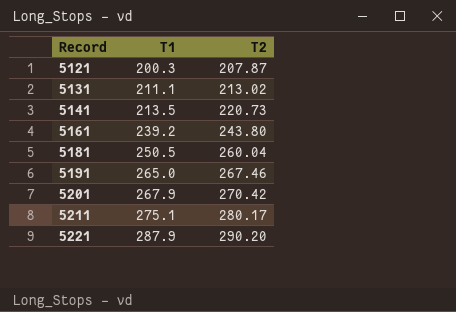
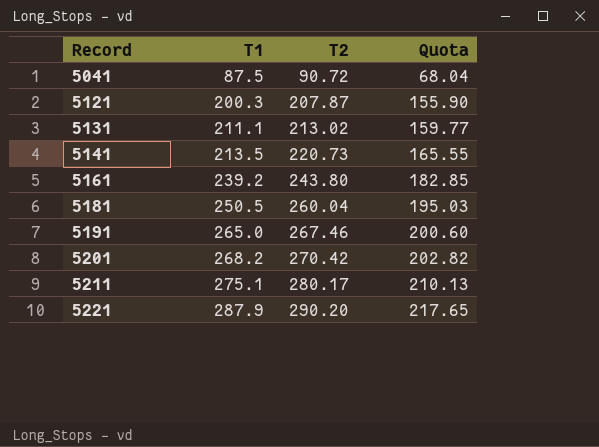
column Quota | formula: none -> [T2] * 0.75
row 5041: none -> 87.5 | 90.72 | 68.04
5201 | T1: 267.9 -> 268.2

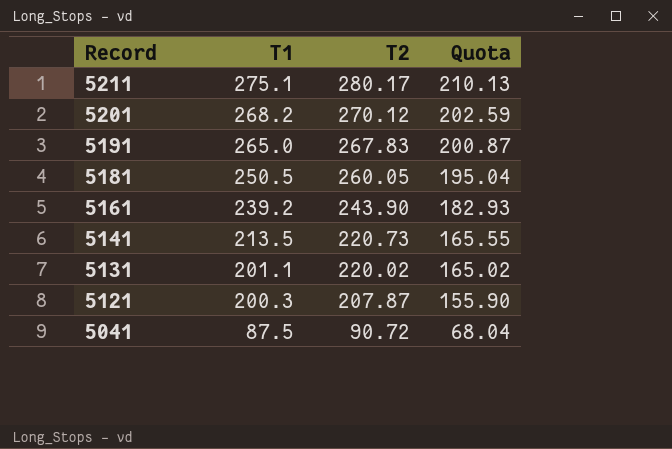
row order: Record ascending -> Record descending
row 5221: 287.9 | 290.20 | 217.65 -> none
5201 | T2: 270.42 -> 270.12
5201 | Quota: 202.82 -> 202.59
5191 | T2: 267.46 -> 267.83
5191 | Quota: 200.60 -> 200.87
5181 | T2: 260.04 -> 260.05
5181 | Quota: 195.03 -> 195.04
5161 | T2: 243.80 -> 243.90
5161 | Quota: 182.85 -> 182.93
5131 | T1: 211.1 -> 201.1
5131 | T2: 213.02 -> 220.02
5131 | Quota: 159.77 -> 165.02

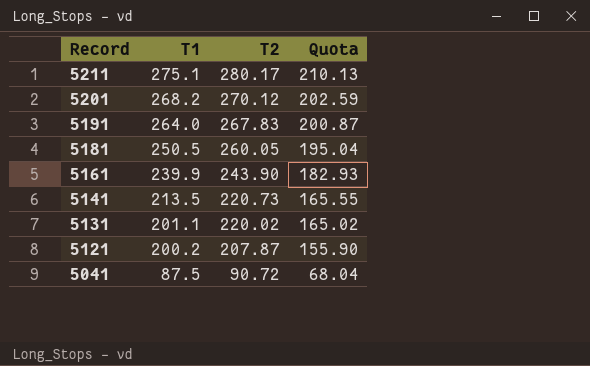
5191 | T1: 265.0 -> 264.0
5161 | T1: 239.2 -> 239.9
5121 | T1: 200.3 -> 200.2

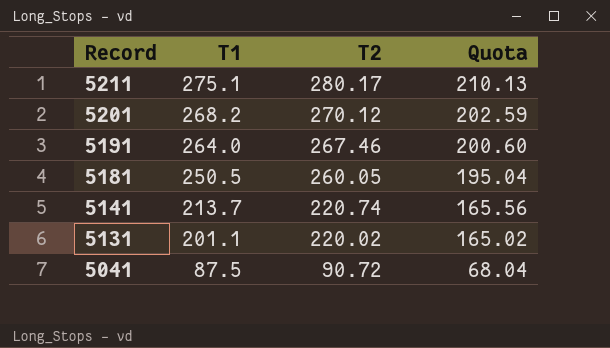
row 5161: 239.9 | 243.90 | 182.93 -> none
row 5121: 200.2 | 207.87 | 155.90 -> none
5191 | T2: 267.83 -> 267.46
5191 | Quota: 200.87 -> 200.60
5141 | T1: 213.5 -> 213.7
5141 | T2: 220.73 -> 220.74
5141 | Quota: 165.55 -> 165.56

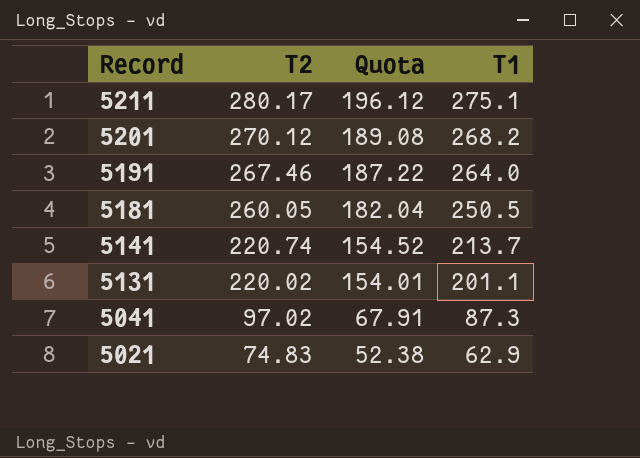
column Quota | formula: [T2] * 0.75 -> [T2] * 0.7
column T1 | position: 2 -> 4
5041 | T2: 90.72 -> 97.02
5041 | T1: 87.5 -> 87.3
row 5021: none -> 74.83 | 52.38 | 62.9

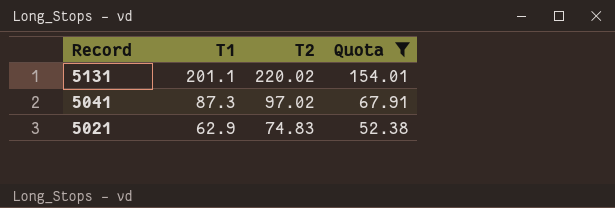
filter: none -> Quota <= 154.01
column T1 | position: 4 -> 2

